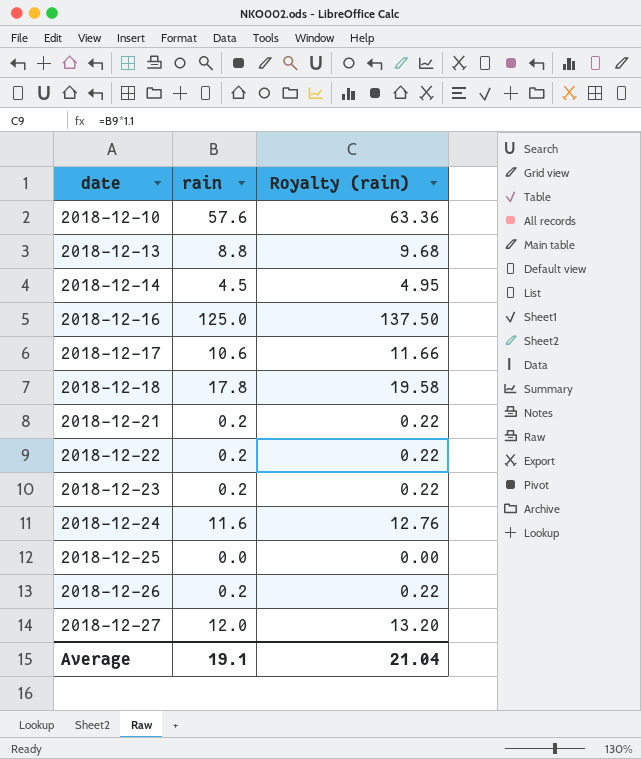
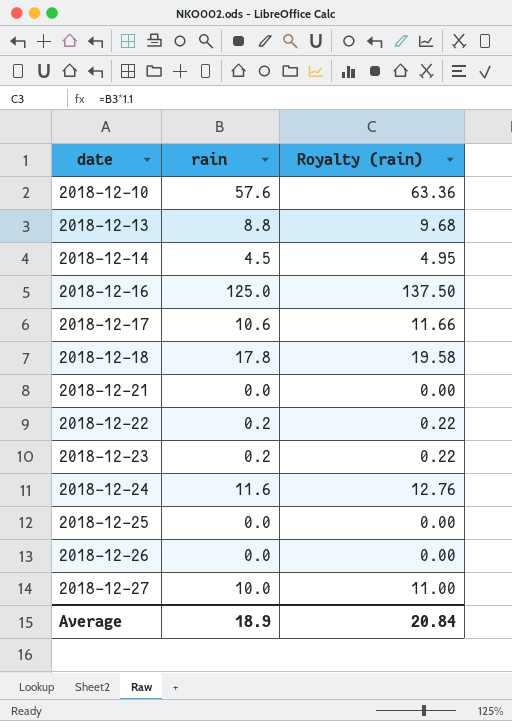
2018-12-21 | rain: 0.2 -> 0.0
2018-12-21 | Royalty (rain): 0.22 -> 0.00
2018-12-26 | rain: 0.2 -> 0.0
2018-12-26 | Royalty (rain): 0.22 -> 0.00
2018-12-27 | rain: 12.0 -> 10.0
2018-12-27 | Royalty (rain): 13.20 -> 11.00
Average | rain: 19.1 -> 18.9
Average | Royalty (rain): 21.04 -> 20.84

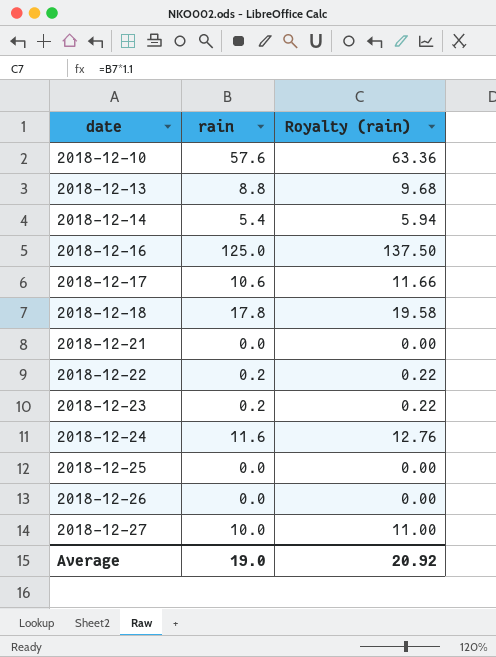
2018-12-14 | rain: 4.5 -> 5.4
2018-12-14 | Royalty (rain): 4.95 -> 5.94
Average | rain: 18.9 -> 19.0
Average | Royalty (rain): 20.84 -> 20.92

